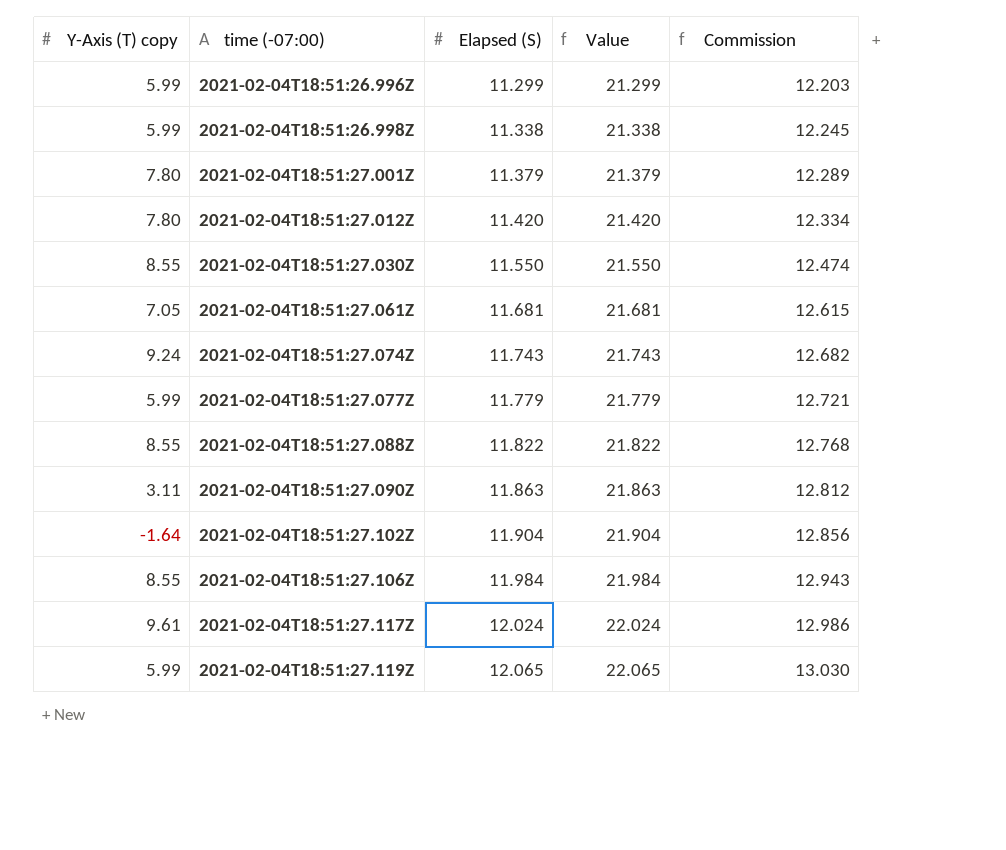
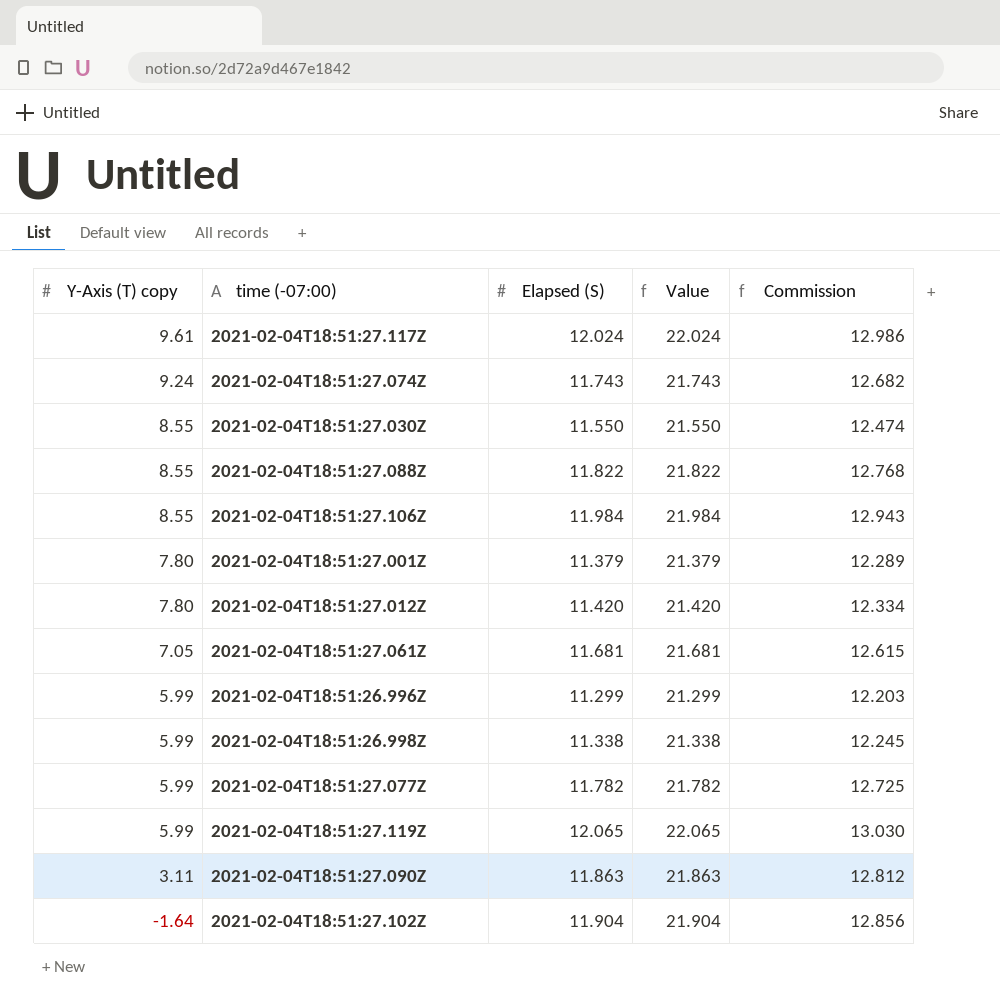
row order: time (-07:00) ascending -> Y-Axis (T) copy descending
2021-02-04T18:51:27.077Z | Elapsed (S): 11.779 -> 11.782
2021-02-04T18:51:27.077Z | Value: 21.779 -> 21.782
2021-02-04T18:51:27.077Z | Commission: 12.721 -> 12.725

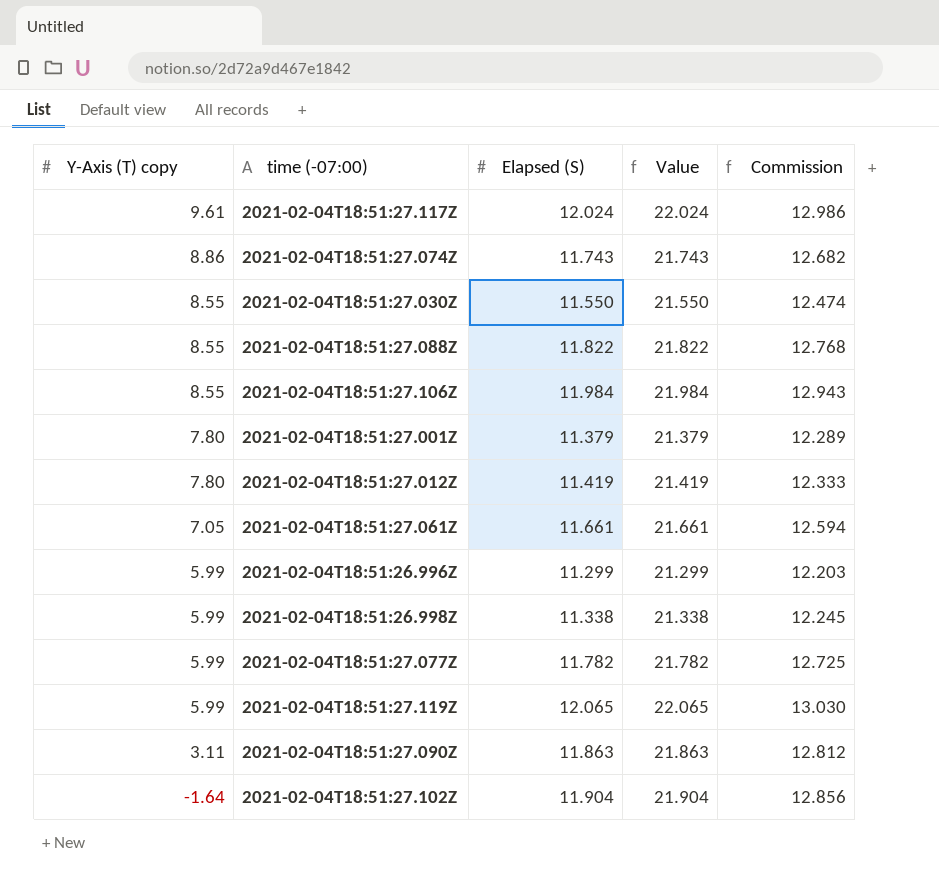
2021-02-04T18:51:27.074Z | Y-Axis (T) copy: 9.24 -> 8.86
2021-02-04T18:51:27.012Z | Elapsed (S): 11.420 -> 11.419
2021-02-04T18:51:27.012Z | Value: 21.420 -> 21.419
2021-02-04T18:51:27.012Z | Commission: 12.334 -> 12.333
2021-02-04T18:51:27.061Z | Elapsed (S): 11.681 -> 11.661
2021-02-04T18:51:27.061Z | Value: 21.681 -> 21.661
2021-02-04T18:51:27.061Z | Commission: 12.615 -> 12.594

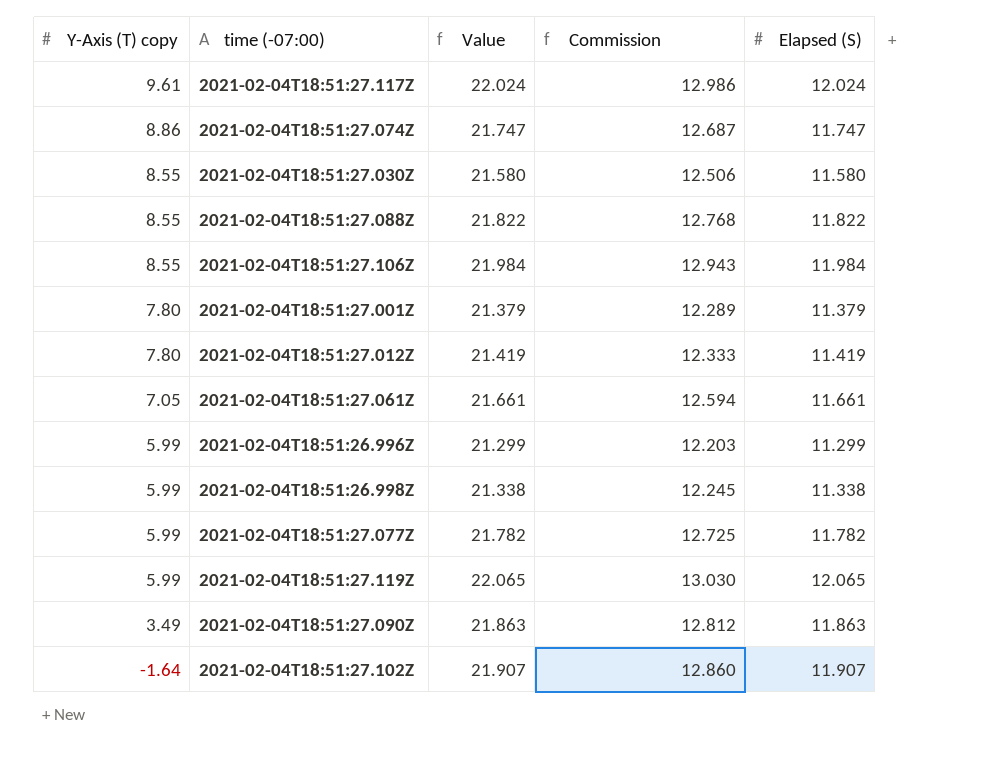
column Elapsed (S) | position: 3 -> 5
2021-02-04T18:51:27.074Z | Value: 21.743 -> 21.747
2021-02-04T18:51:27.074Z | Commission: 12.682 -> 12.687
2021-02-04T18:51:27.074Z | Elapsed (S): 11.743 -> 11.747
2021-02-04T18:51:27.030Z | Value: 21.550 -> 21.580
2021-02-04T18:51:27.030Z | Commission: 12.474 -> 12.506
2021-02-04T18:51:27.030Z | Elapsed (S): 11.550 -> 11.580
2021-02-04T18:51:27.090Z | Y-Axis (T) copy: 3.11 -> 3.49
2021-02-04T18:51:27.102Z | Value: 21.904 -> 21.907
2021-02-04T18:51:27.102Z | Commission: 12.856 -> 12.860
2021-02-04T18:51:27.102Z | Elapsed (S): 11.904 -> 11.907

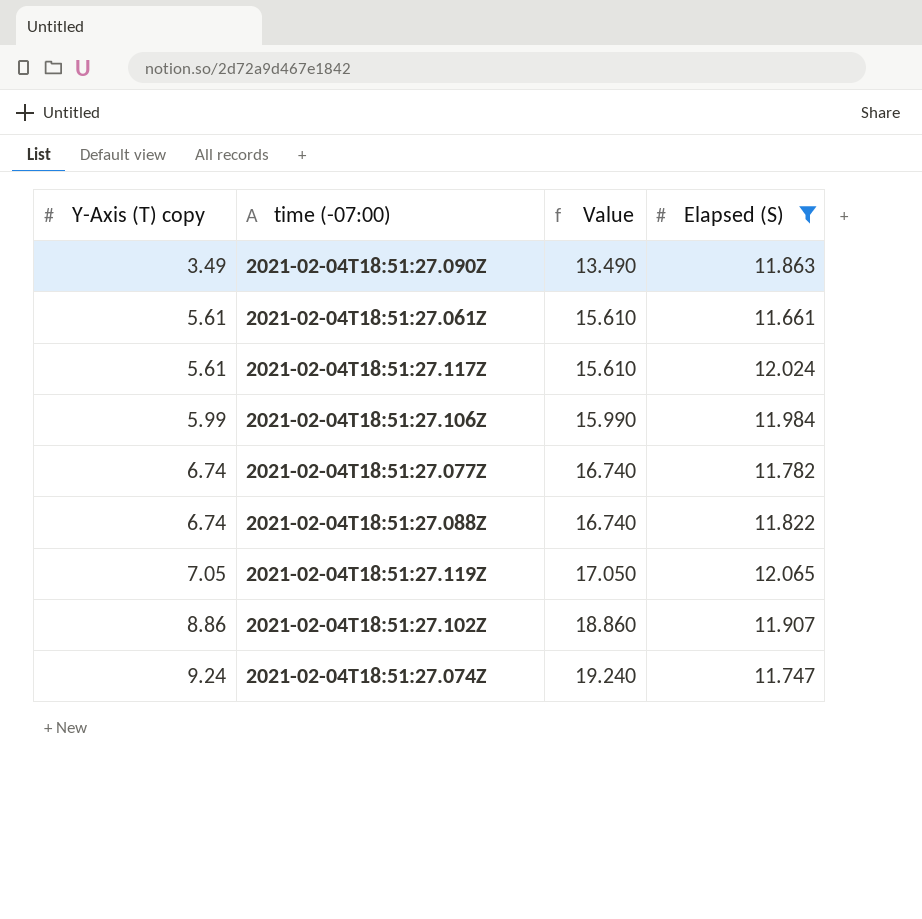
filter: none -> Elapsed (S) >= 11.661
row order: Y-Axis (T) copy descending -> Y-Axis (T) copy ascending
column Commission | formula: [Elapsed (S)] * 1.08 -> none
column Value | formula: [Elapsed (S)] + 10 -> [Y-Axis (T) copy] + 10
2021-02-04T18:51:27.061Z | Y-Axis (T) copy: 7.05 -> 5.61
2021-02-04T18:51:27.117Z | Y-Axis (T) copy: 9.61 -> 5.61
2021-02-04T18:51:27.106Z | Y-Axis (T) copy: 8.55 -> 5.99
2021-02-04T18:51:27.077Z | Y-Axis (T) copy: 5.99 -> 6.74
2021-02-04T18:51:27.088Z | Y-Axis (T) copy: 8.55 -> 6.74
2021-02-04T18:51:27.119Z | Y-Axis (T) copy: 5.99 -> 7.05
2021-02-04T18:51:27.102Z | Y-Axis (T) copy: -1.64 -> 8.86
2021-02-04T18:51:27.074Z | Y-Axis (T) copy: 8.86 -> 9.24

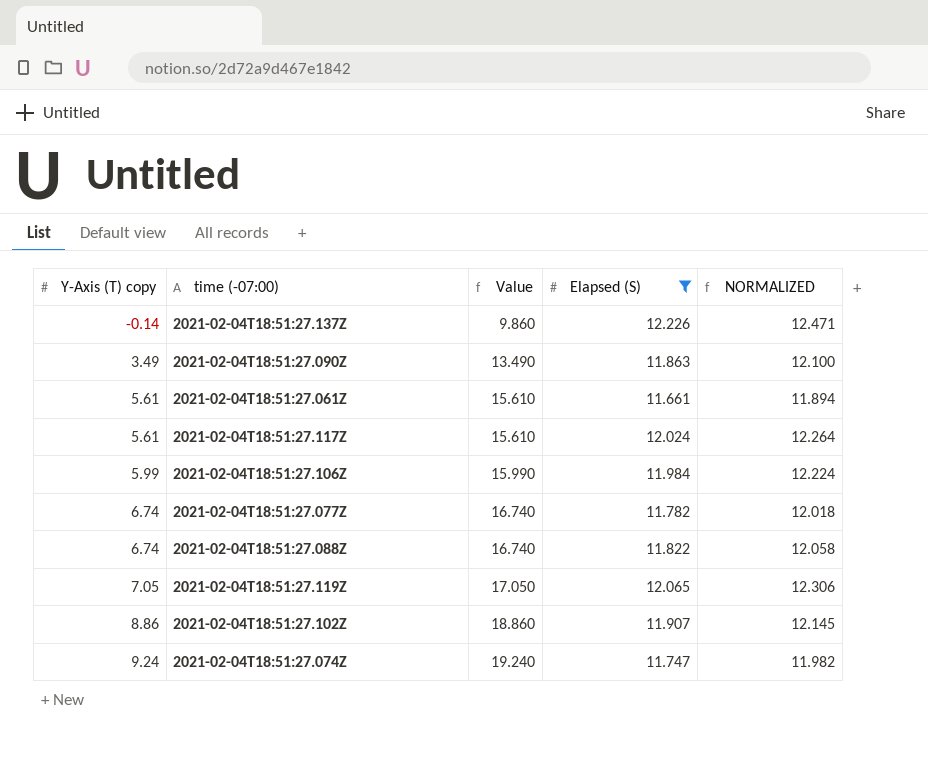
column NORMALIZED | formula: none -> [Elapsed (S)] * 1.02
row 2021-02-04T18:51:27.137Z: none -> -0.14 | 9.860 | 12.226 | 12.471

